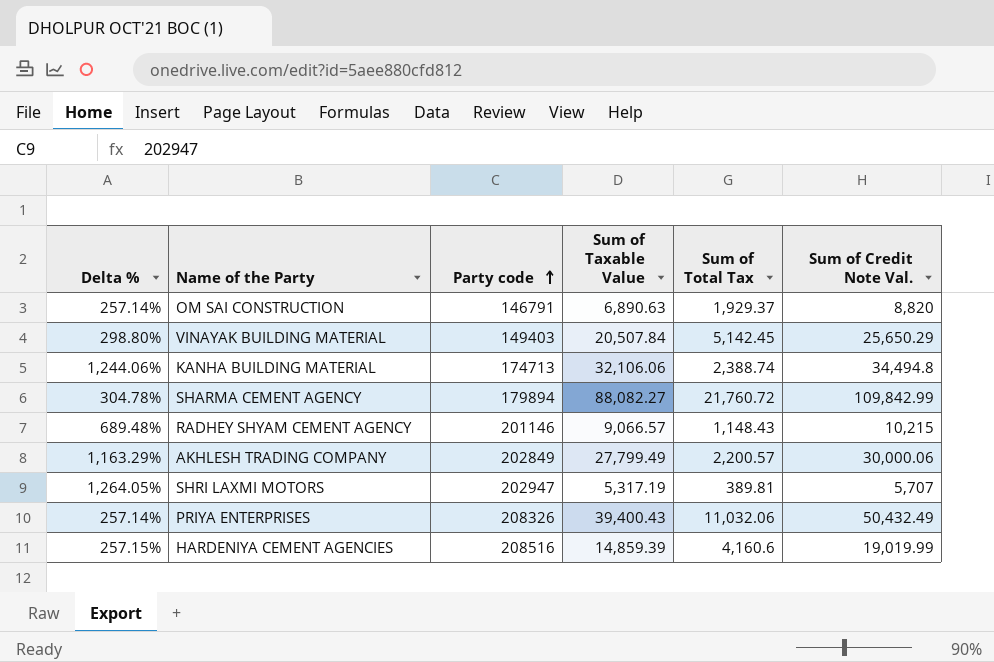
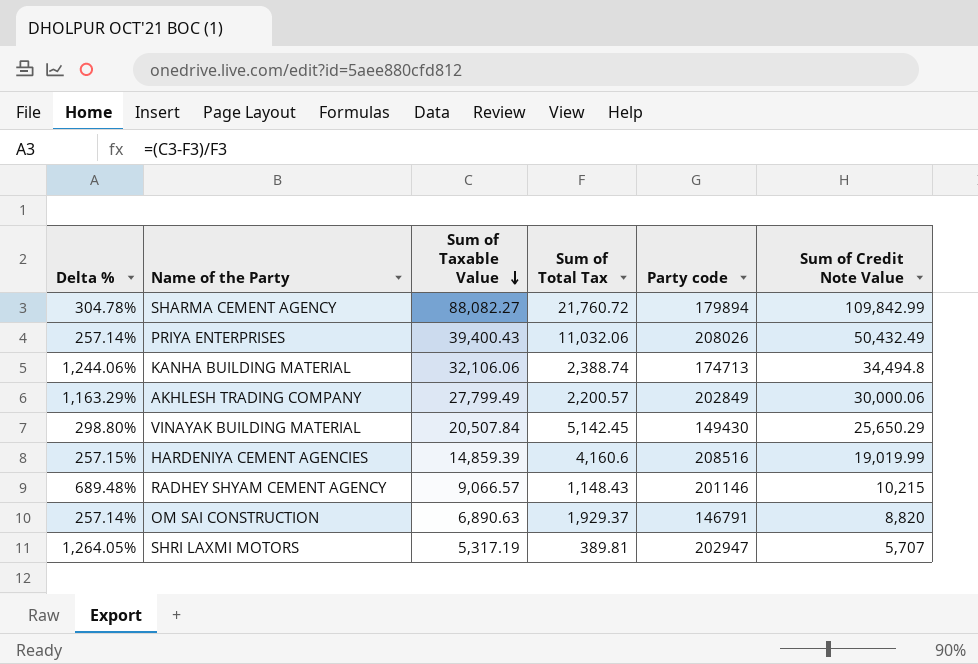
row order: Party code ascending -> Sum of Taxable Value descending
column Party code | position: 3 -> 5
column name: Sum of Credit Note Val. -> Sum of Credit Note Value
PRIYA ENTERPRISES | Party code: 208326 -> 208026
VINAYAK BUILDING MATERIAL | Party code: 149403 -> 149430

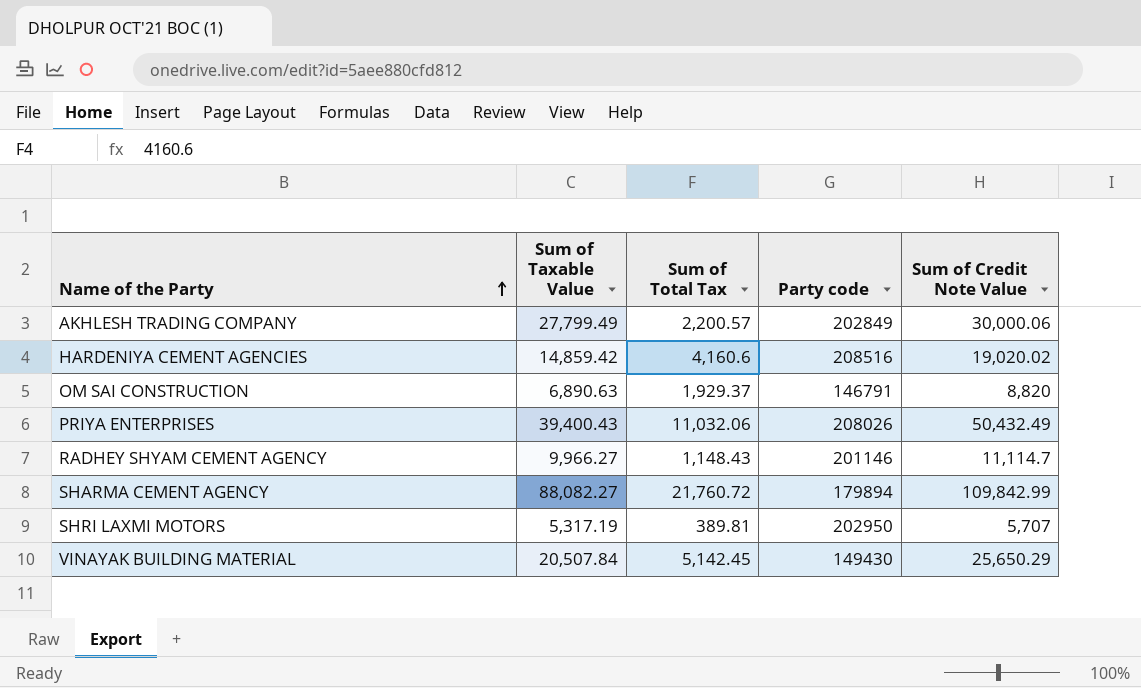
row order: Sum of Taxable Value descending -> Name of the Party ascending
column Delta % | formula: ([Sum of Taxable Value] - [Sum of Total Tax]) / [Sum of Total Tax] -> none
row KANHA BUILDING MATERIAL: 1,244.06% | 32,106.06 | 2,388.74 | 174713 | 34,494.8 -> none
HARDENIYA CEMENT AGENCIES | Sum of Taxable Value: 14,859.39 -> 14,859.42
HARDENIYA CEMENT AGENCIES | Sum of Credit Note Value: 19,019.99 -> 19,020.02
RADHEY SHYAM CEMENT AGENCY | Sum of Taxable Value: 9,066.57 -> 9,966.27
RADHEY SHYAM CEMENT AGENCY | Sum of Credit Note Value: 10,215 -> 11,114.7
SHRI LAXMI MOTORS | Party code: 202947 -> 202950

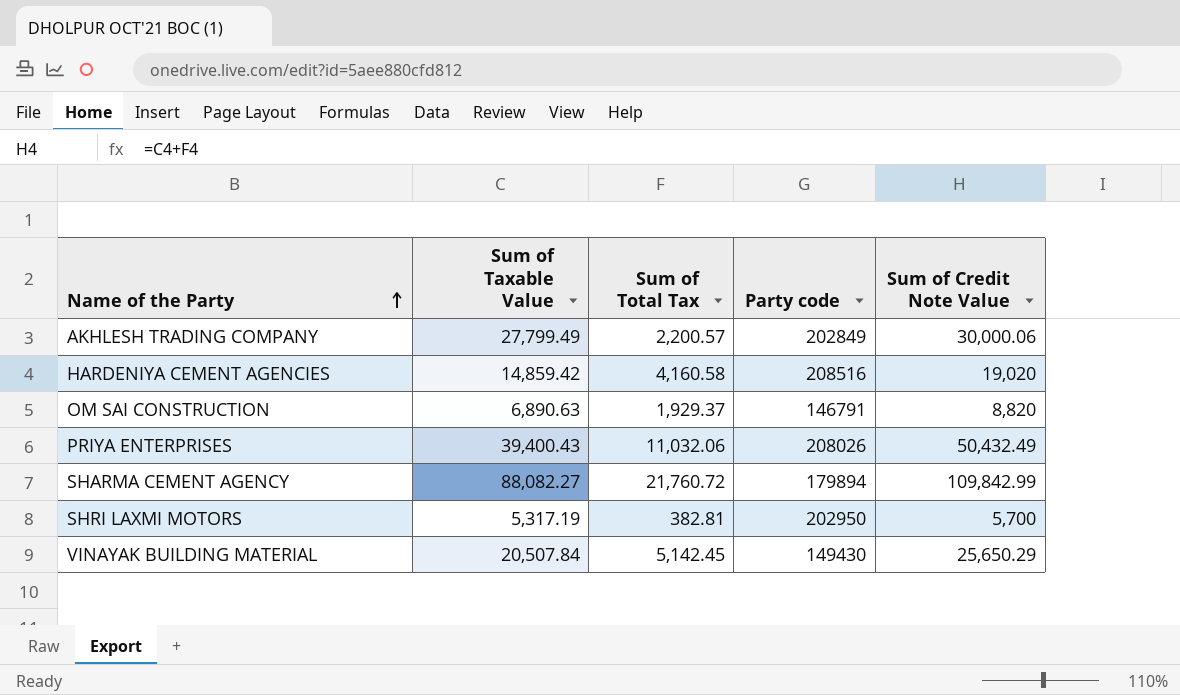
row RADHEY SHYAM CEMENT AGENCY: 9,966.27 | 1,148.43 | 201146 | 11,114.7 -> none
HARDENIYA CEMENT AGENCIES | Sum of Total Tax: 4,160.6 -> 4,160.58
HARDENIYA CEMENT AGENCIES | Sum of Credit Note Value: 19,020.02 -> 19,020
SHRI LAXMI MOTORS | Sum of Total Tax: 389.81 -> 382.81
SHRI LAXMI MOTORS | Sum of Credit Note Value: 5,707 -> 5,700

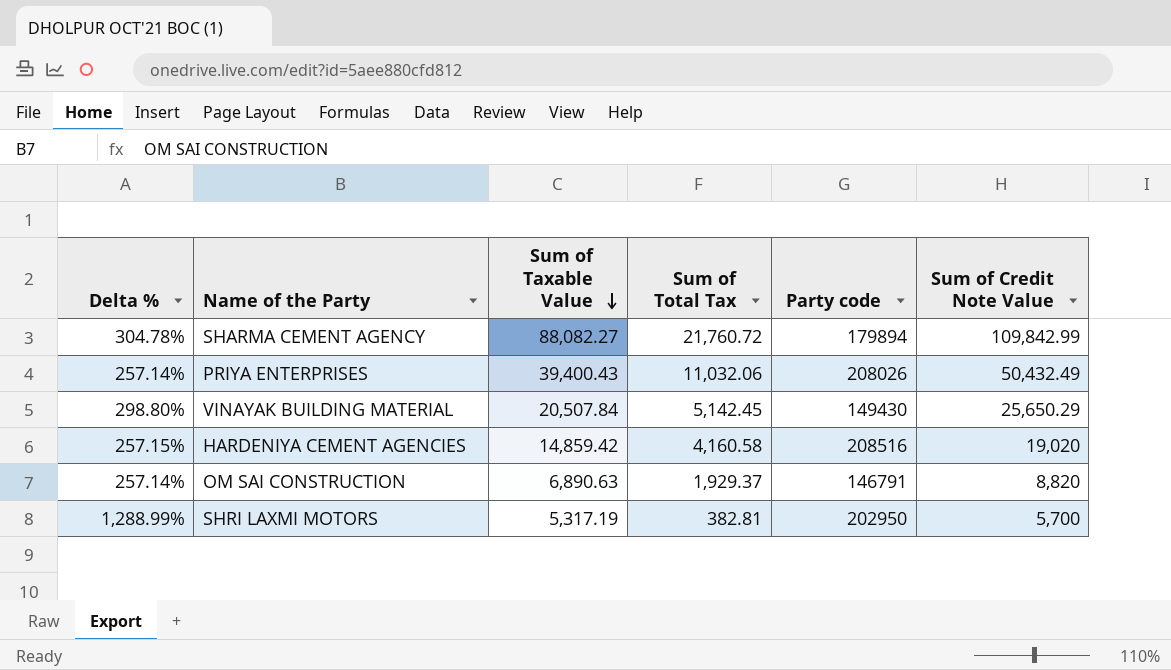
row order: Name of the Party ascending -> Sum of Taxable Value descending
column Delta % | formula: none -> ([Sum of Taxable Value] - [Sum of Total Tax]) / [Sum of Total Tax]
row AKHLESH TRADING COMPANY: 27,799.49 | 2,200.57 | 202849 | 30,000.06 -> none

